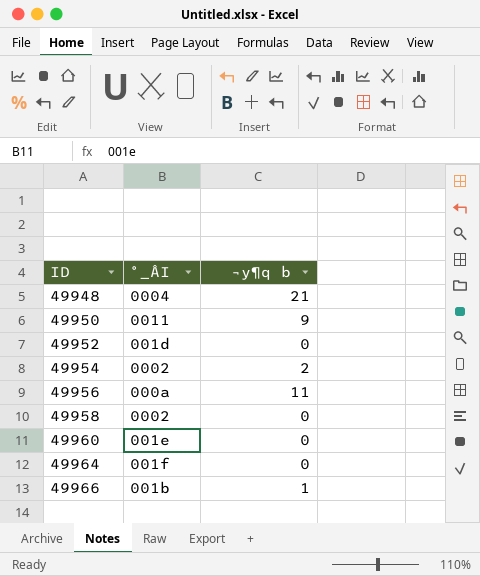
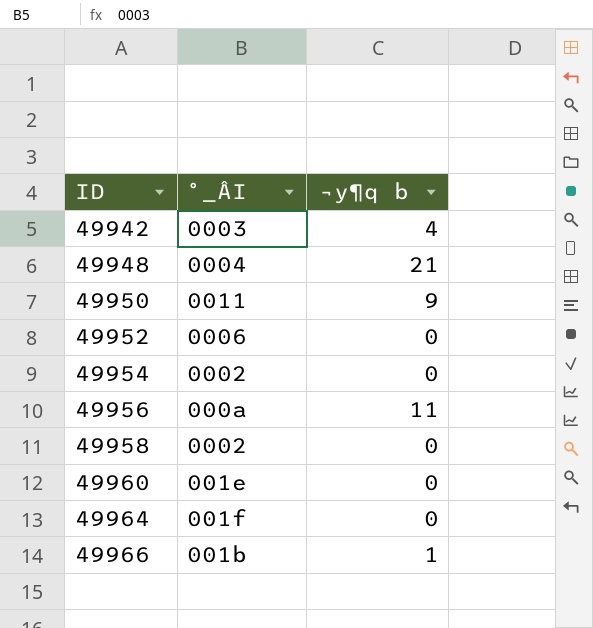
row 49942: none -> 0003 | 4
49952 | °_ÂI: 001d -> 0006
49954 | ¬y¶q b: 2 -> 0

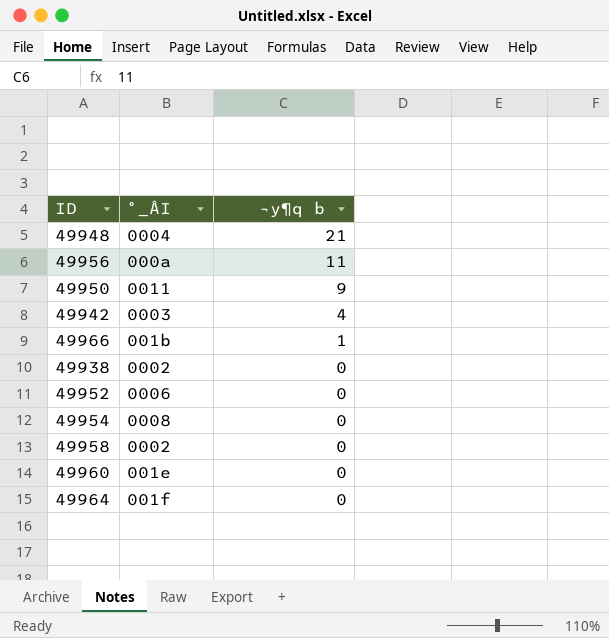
row order: ID ascending -> ¬y¶q b descending
row 49938: none -> 0002 | 0
49954 | °_ÂI: 0002 -> 0008

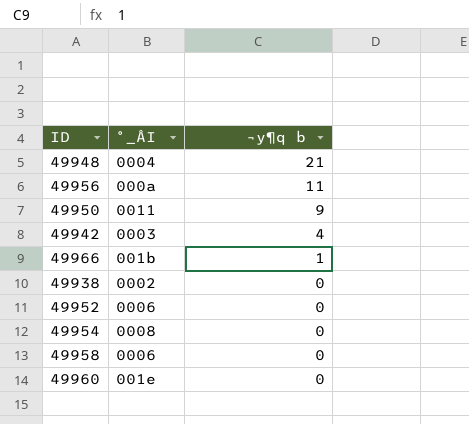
row 49964: 001f | 0 -> none
49958 | °_ÂI: 0002 -> 0006

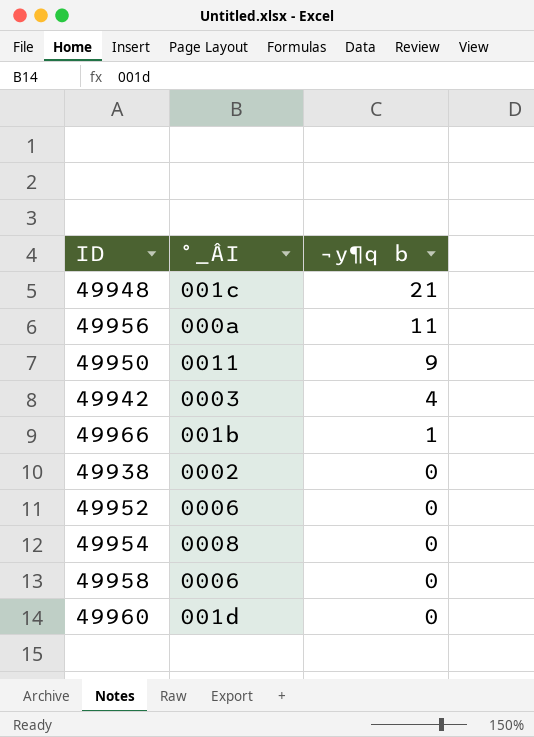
49948 | °_ÂI: 0004 -> 001c
49960 | °_ÂI: 001e -> 001d

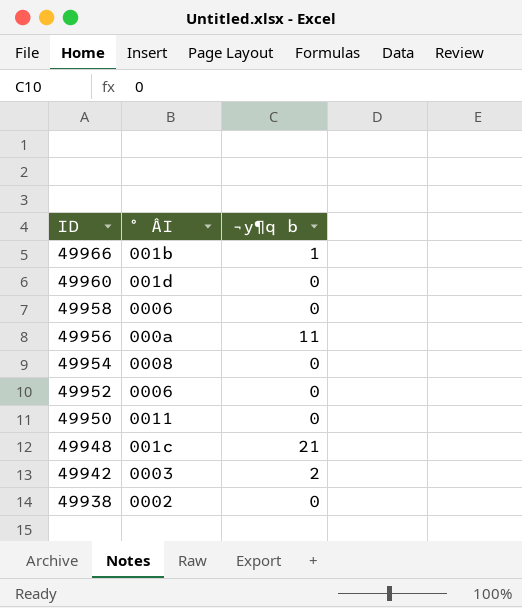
row order: ¬y¶q b descending -> ID descending
column name: °_ÂI -> ° ÂI
49950 | ¬y¶q b: 9 -> 0
49942 | ¬y¶q b: 4 -> 2

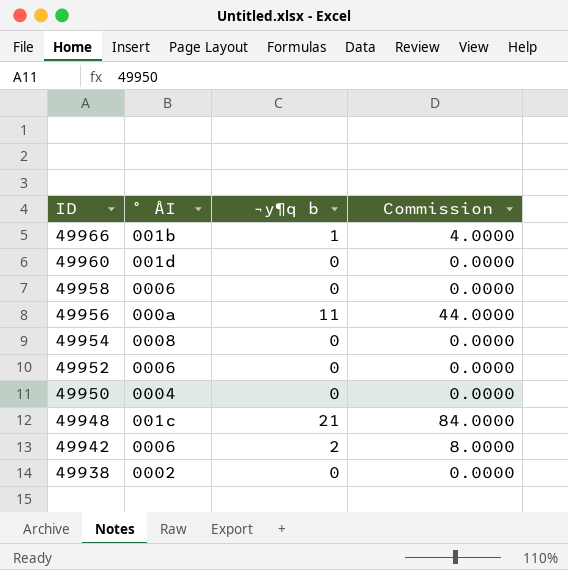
column Commission | formula: none -> [¬y¶q b] * 4
49950 | ° ÂI: 0011 -> 0004
49942 | ° ÂI: 0003 -> 0006

